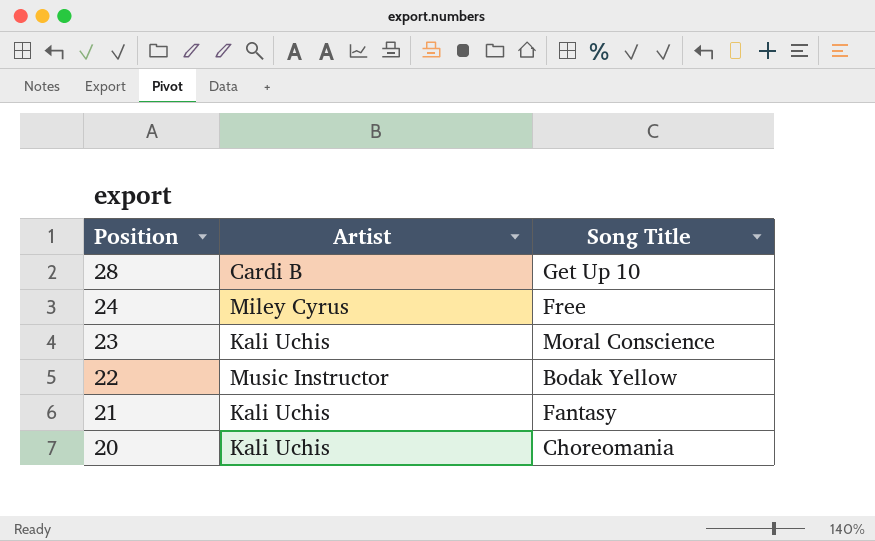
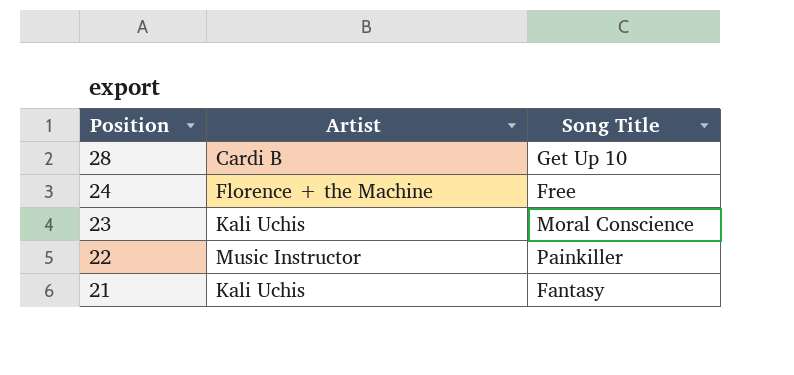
row 20: Kali Uchis | Choreomania -> none
24 | Artist: Miley Cyrus -> Florence + the Machine
22 | Song Title: Bodak Yellow -> Painkiller

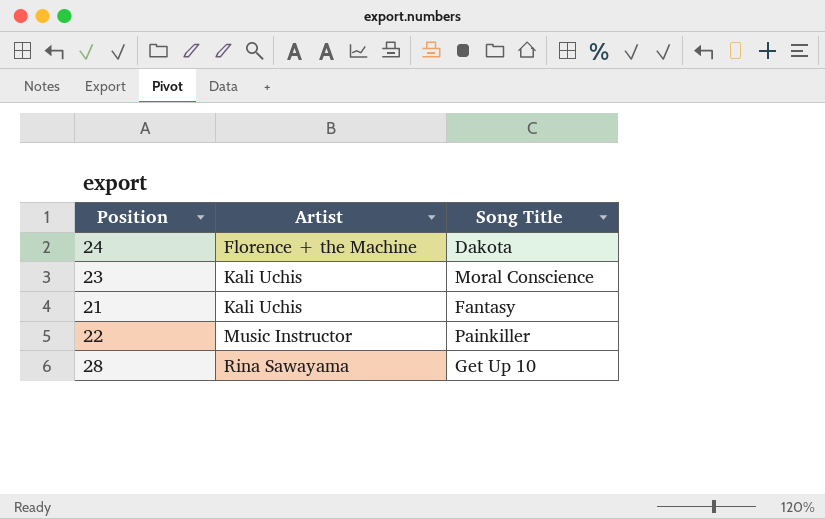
row order: Position descending -> Artist ascending
24 | Song Title: Free -> Dakota
28 | Artist: Cardi B -> Rina Sawayama

